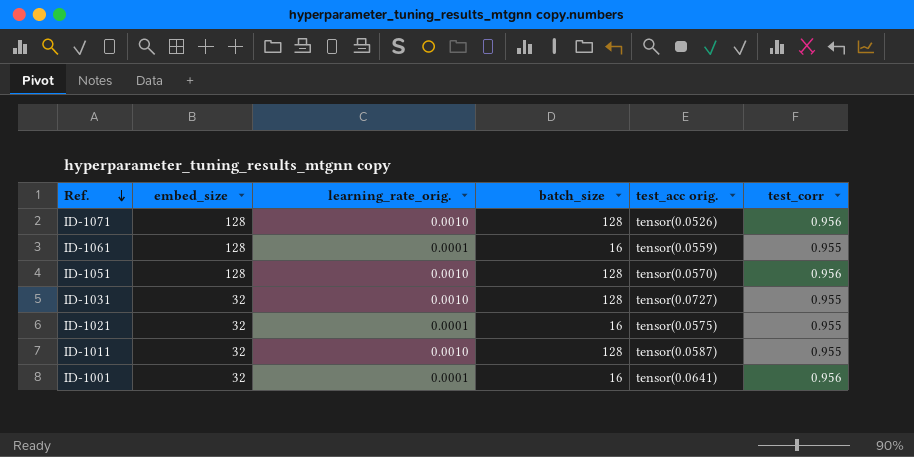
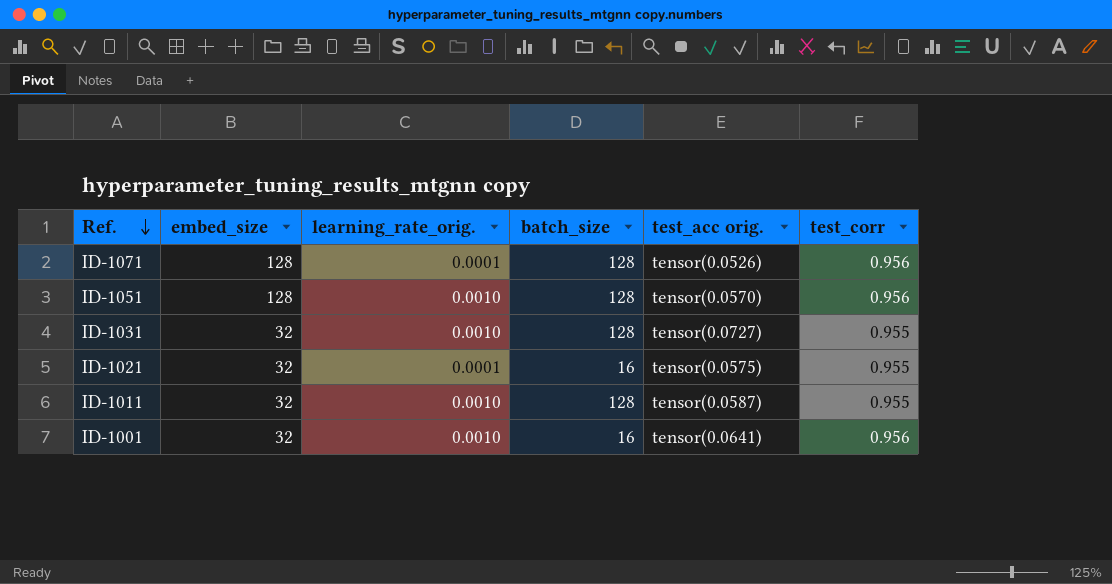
row ID-1061: 128 | 0.0001 | 16 | tensor(0.0559) | 0.955 -> none
ID-1071 | learning_rate_orig.: 0.0010 -> 0.0001
ID-1001 | learning_rate_orig.: 0.0001 -> 0.0010

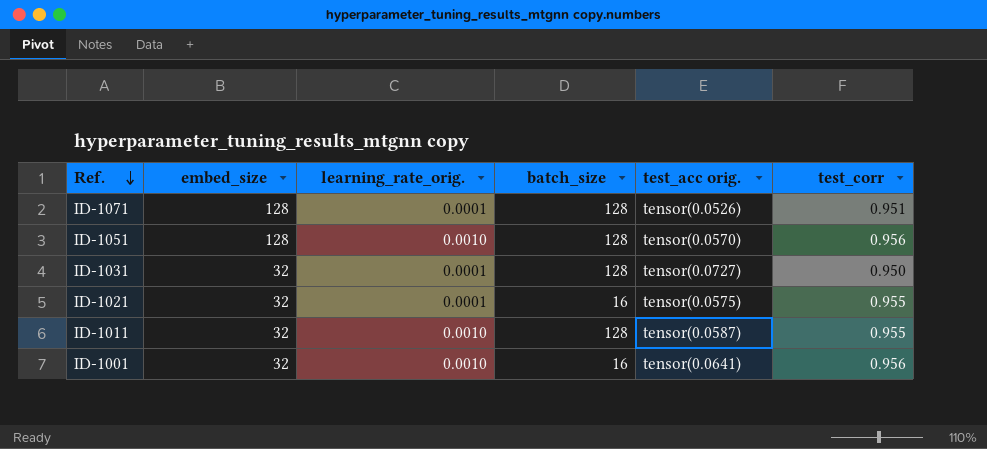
ID-1071 | test_corr: 0.956 -> 0.951
ID-1031 | learning_rate_orig.: 0.0010 -> 0.0001
ID-1031 | test_corr: 0.955 -> 0.950

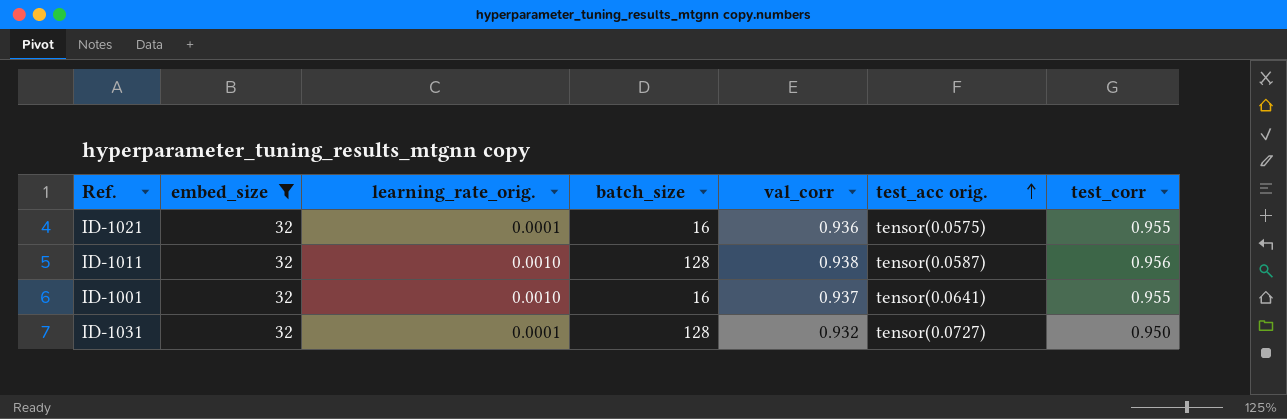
filter: none -> embed_size = 32
row order: Ref. descending -> test_acc orig. ascending
column val_corr | position: none -> 5
ID-1011 | test_corr: 0.955 -> 0.956
ID-1001 | test_corr: 0.956 -> 0.955

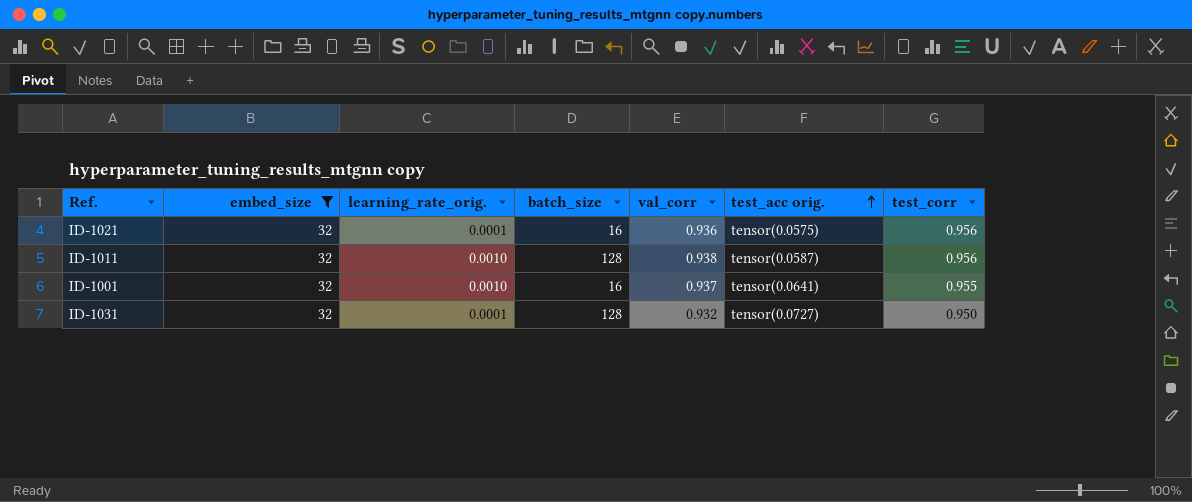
ID-1021 | test_corr: 0.955 -> 0.956

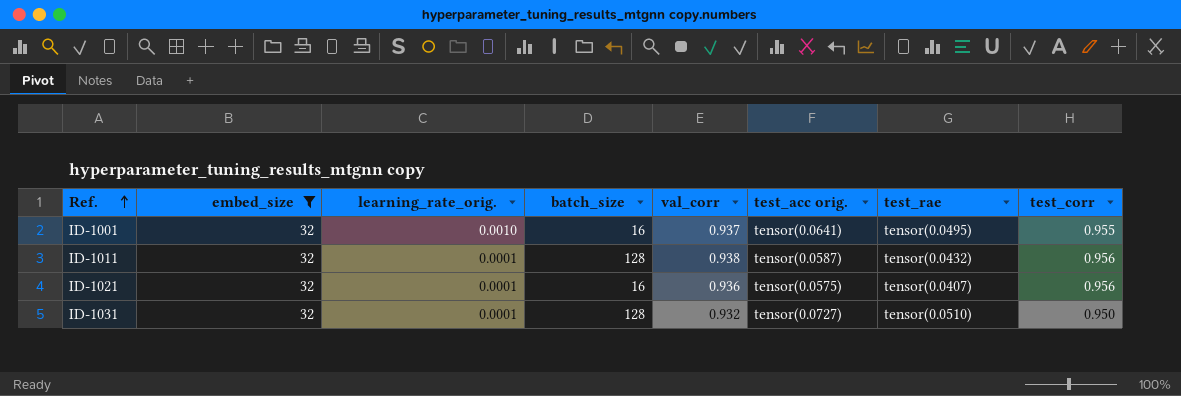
row order: test_acc orig. ascending -> Ref. ascending
column test_rae | position: none -> 7
ID-1011 | learning_rate_orig.: 0.0010 -> 0.0001

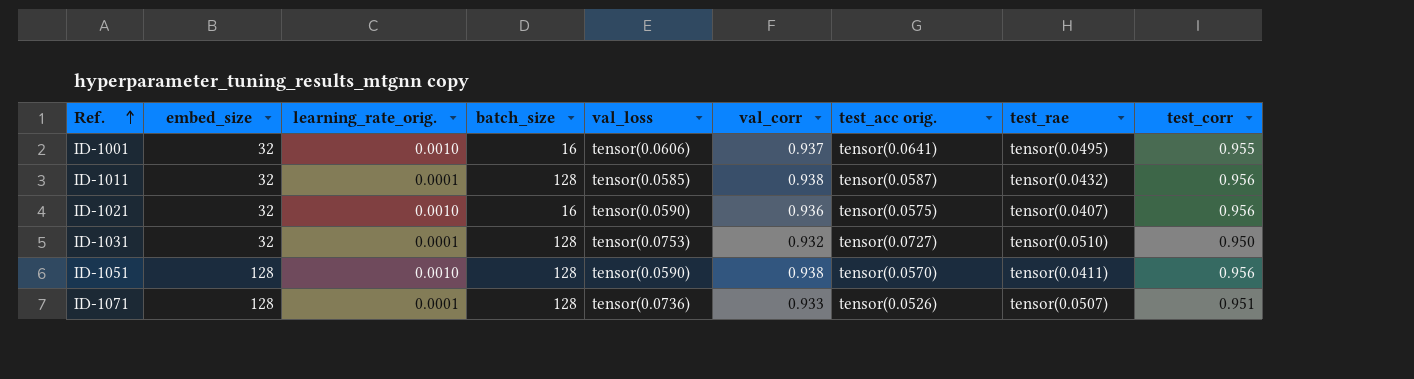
filter: embed_size = 32 -> none
column val_loss | position: none -> 5
ID-1021 | learning_rate_orig.: 0.0001 -> 0.0010

